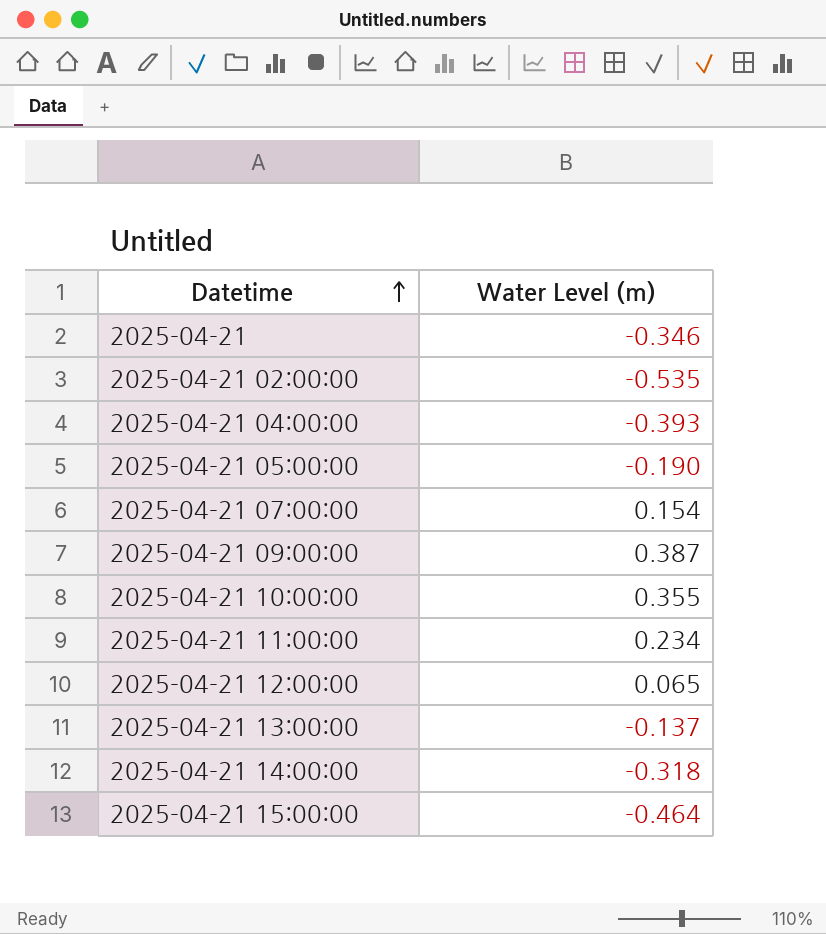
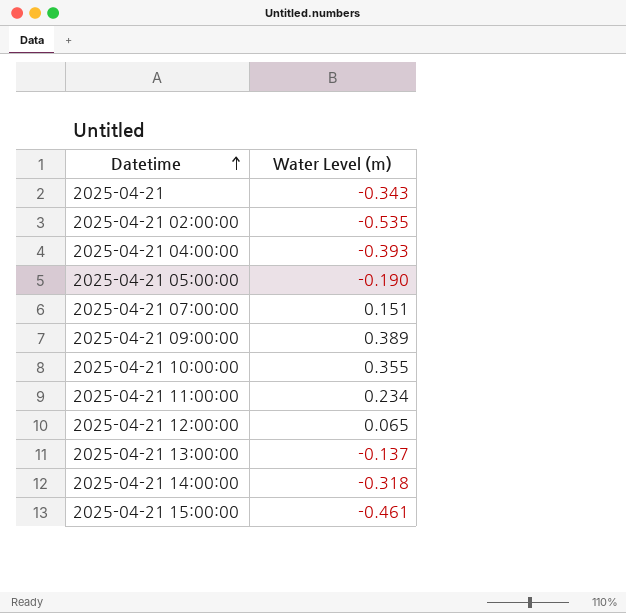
2025-04-21 | Water Level (m): -0.346 -> -0.343
2025-04-21 07:00:00 | Water Level (m): 0.154 -> 0.151
2025-04-21 09:00:00 | Water Level (m): 0.387 -> 0.389
2025-04-21 15:00:00 | Water Level (m): -0.464 -> -0.461

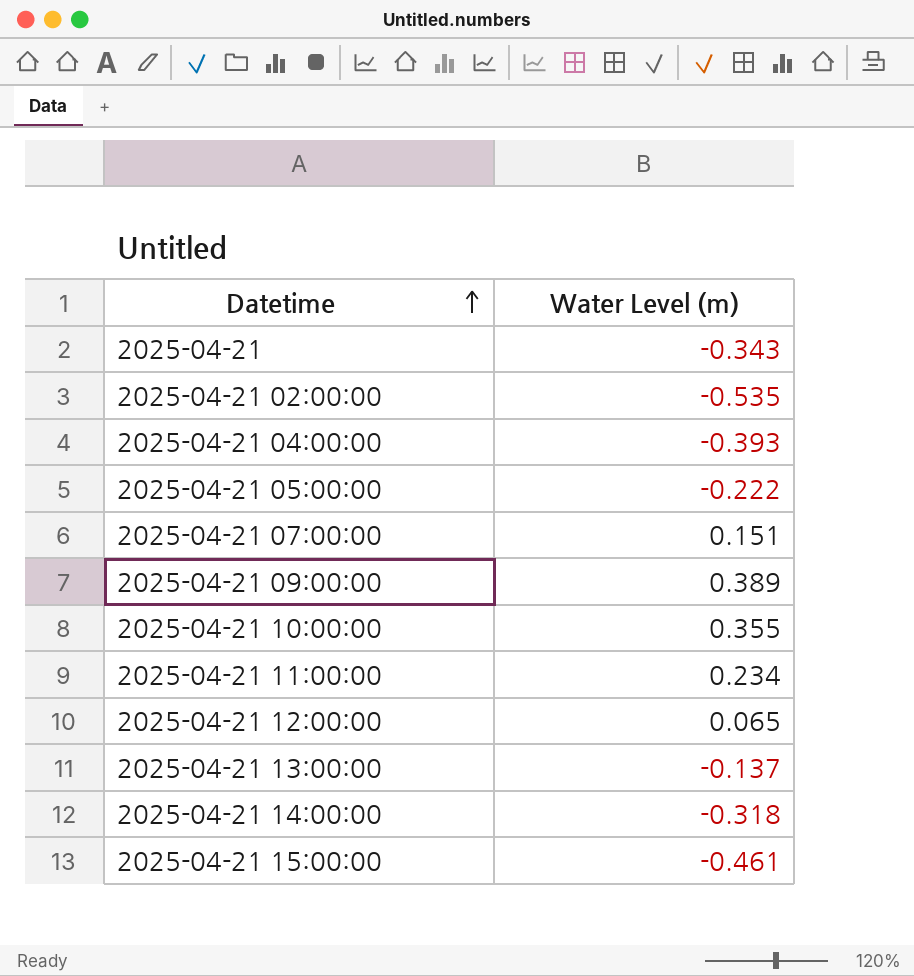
2025-04-21 05:00:00 | Water Level (m): -0.190 -> -0.222

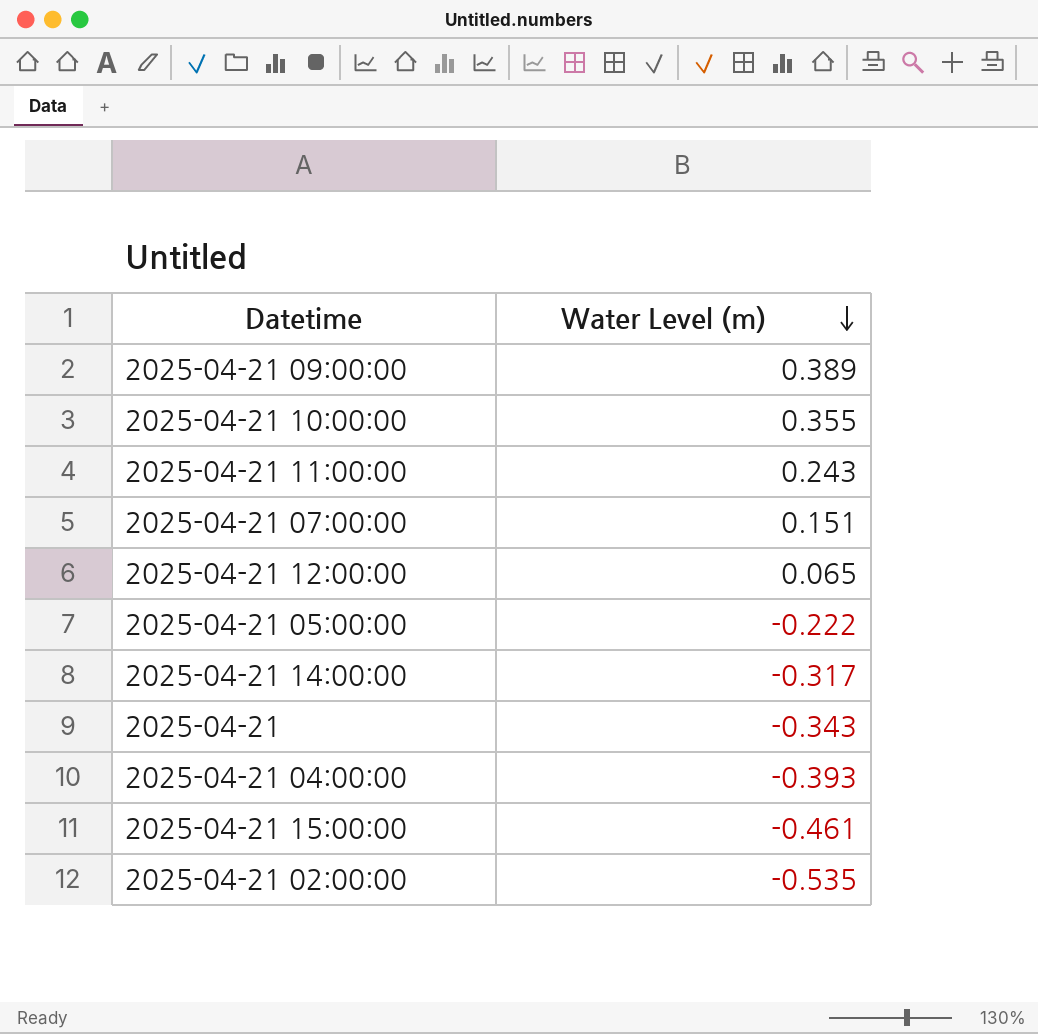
row order: Datetime ascending -> Water Level (m) descending
row 2025-04-21 13:00:00: -0.137 -> none
2025-04-21 11:00:00 | Water Level (m): 0.234 -> 0.243
2025-04-21 14:00:00 | Water Level (m): -0.318 -> -0.317

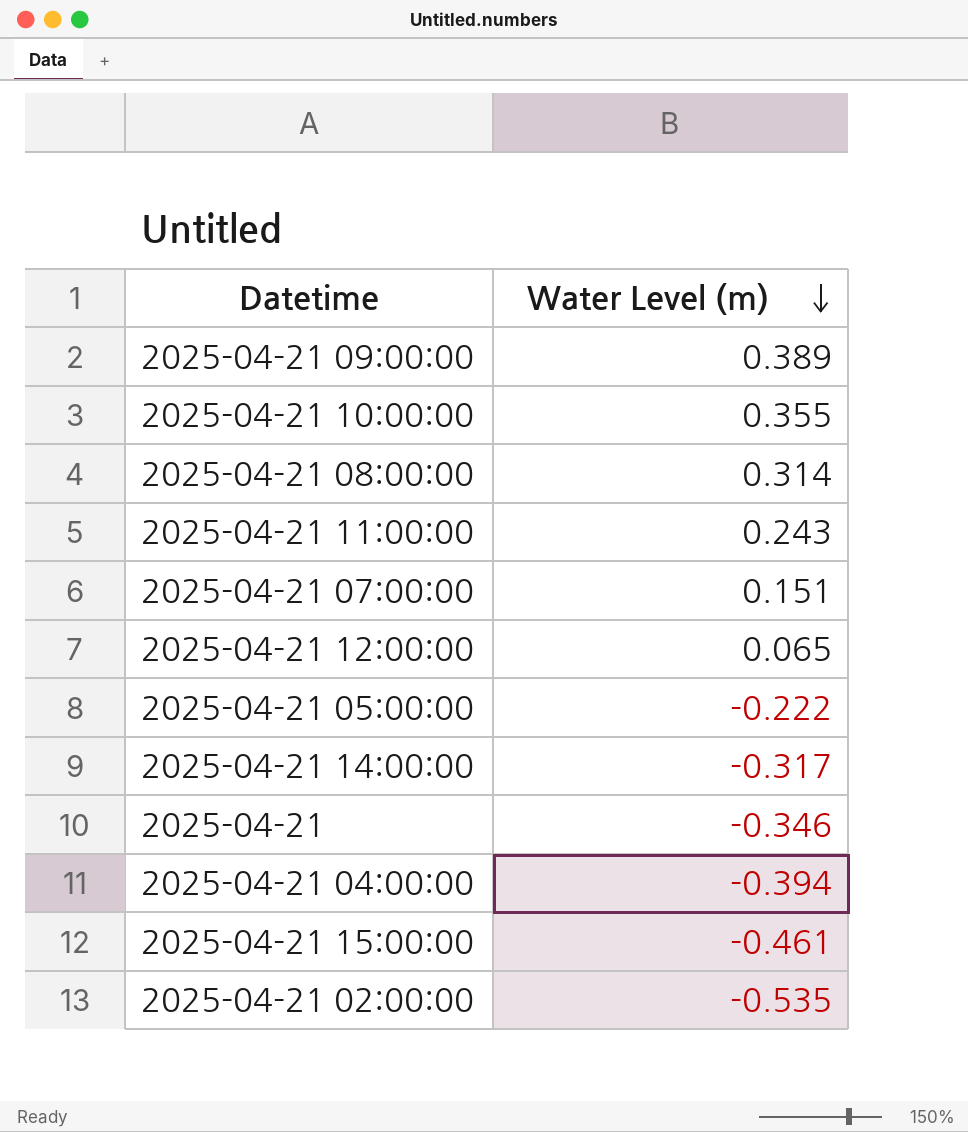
row 2025-04-21 08:00:00: none -> 0.314
2025-04-21 | Water Level (m): -0.343 -> -0.346
2025-04-21 04:00:00 | Water Level (m): -0.393 -> -0.394

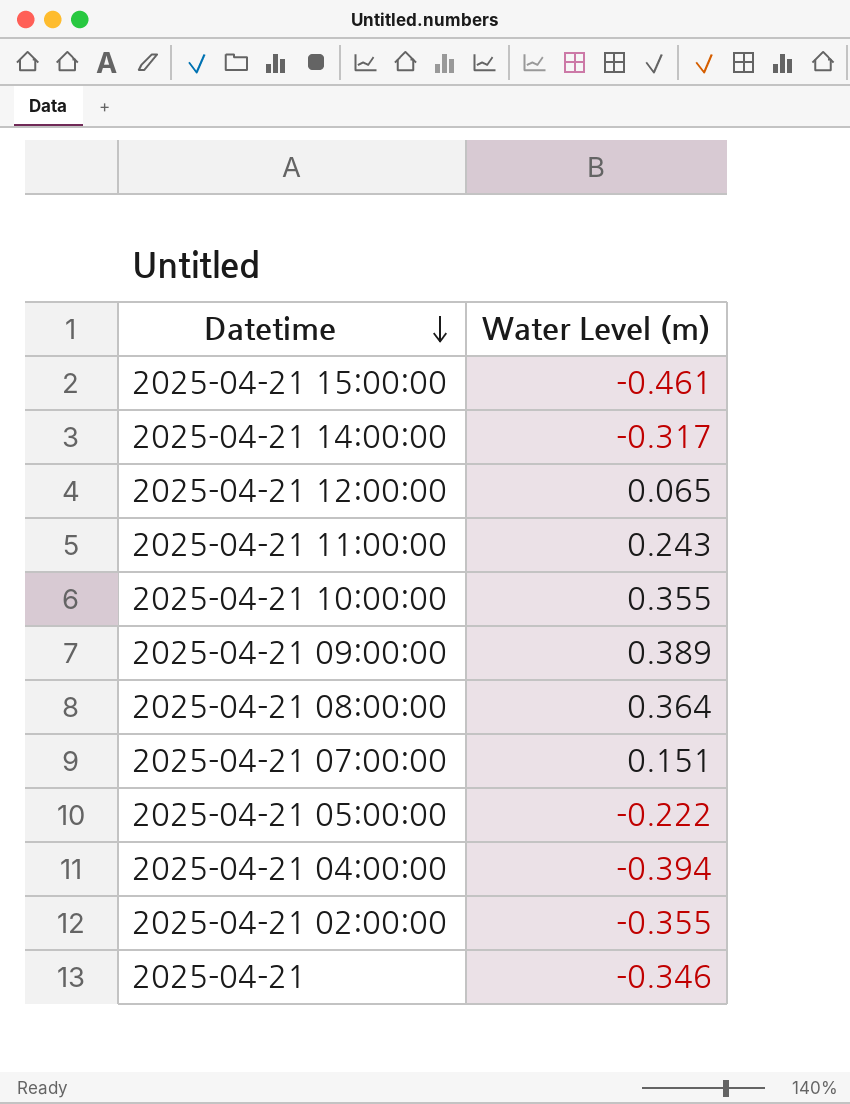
row order: Water Level (m) descending -> Datetime descending
2025-04-21 08:00:00 | Water Level (m): 0.314 -> 0.364
2025-04-21 02:00:00 | Water Level (m): -0.535 -> -0.355

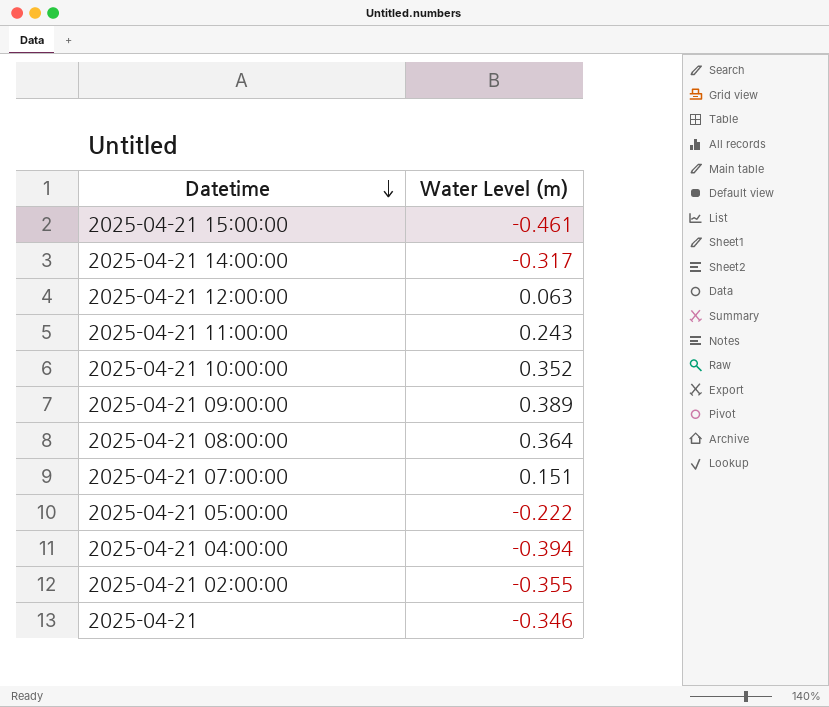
2025-04-21 12:00:00 | Water Level (m): 0.065 -> 0.063
2025-04-21 10:00:00 | Water Level (m): 0.355 -> 0.352

